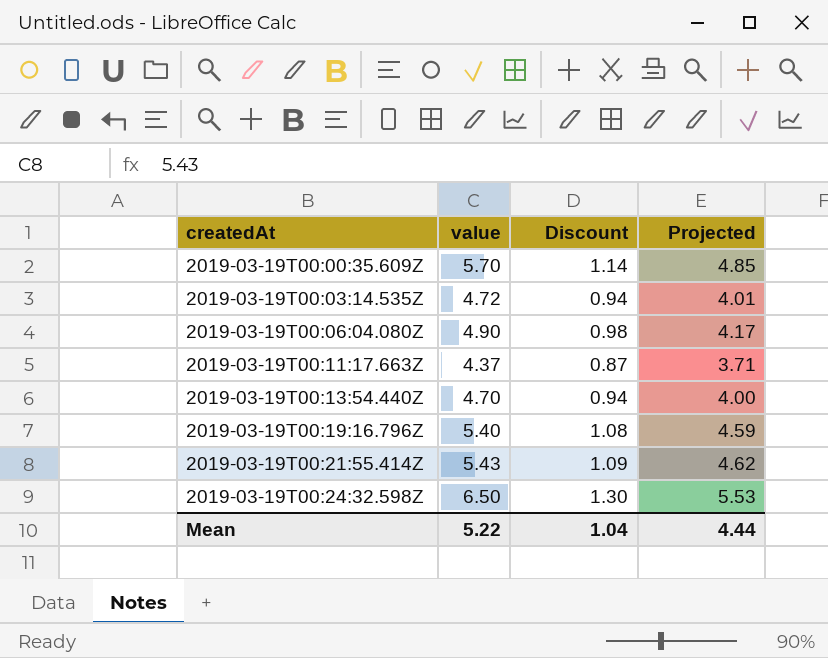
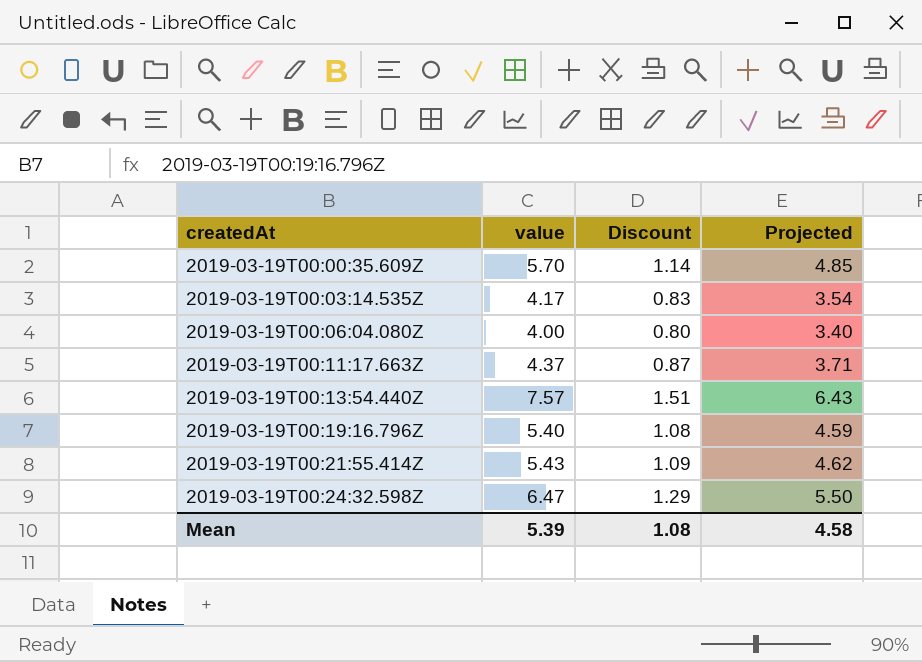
2019-03-19T00:03:14.535Z | value: 4.72 -> 4.17
2019-03-19T00:03:14.535Z | Discount: 0.94 -> 0.83
2019-03-19T00:03:14.535Z | Projected: 4.01 -> 3.54
2019-03-19T00:06:04.080Z | value: 4.90 -> 4.00
2019-03-19T00:06:04.080Z | Discount: 0.98 -> 0.80
2019-03-19T00:06:04.080Z | Projected: 4.17 -> 3.40
2019-03-19T00:13:54.440Z | value: 4.70 -> 7.57
2019-03-19T00:13:54.440Z | Discount: 0.94 -> 1.51
2019-03-19T00:13:54.440Z | Projected: 4.00 -> 6.43
2019-03-19T00:24:32.598Z | value: 6.50 -> 6.47
2019-03-19T00:24:32.598Z | Discount: 1.30 -> 1.29
2019-03-19T00:24:32.598Z | Projected: 5.53 -> 5.50
Mean | value: 5.22 -> 5.39
Mean | Discount: 1.04 -> 1.08
Mean | Projected: 4.44 -> 4.58

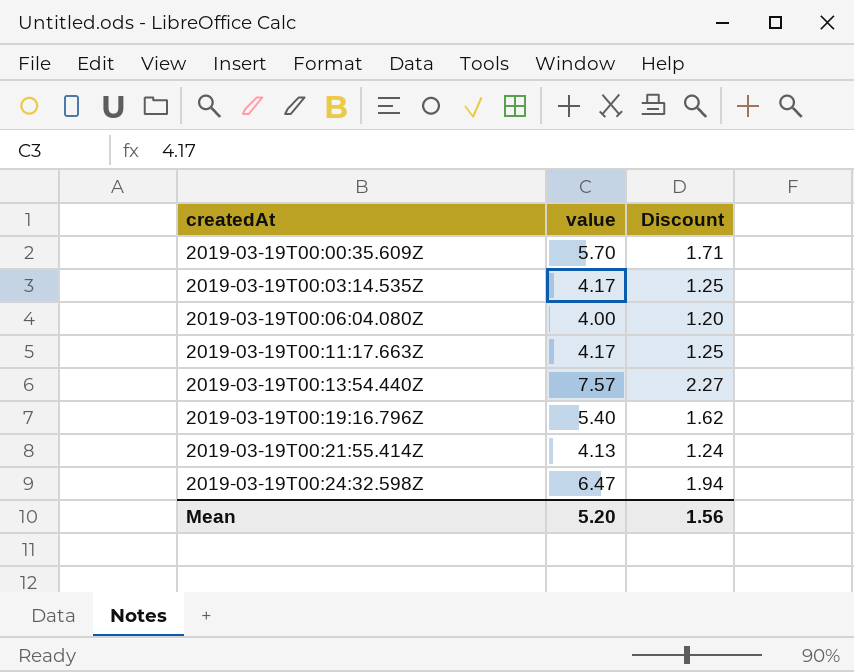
column Projected | formula: [value] * 0.85 -> none
column Discount | formula: [value] * 0.2 -> [value] * 0.3
2019-03-19T00:11:17.663Z | value: 4.37 -> 4.17
2019-03-19T00:21:55.414Z | value: 5.43 -> 4.13
Mean | value: 5.39 -> 5.20
Mean | Discount: 1.08 -> 1.56

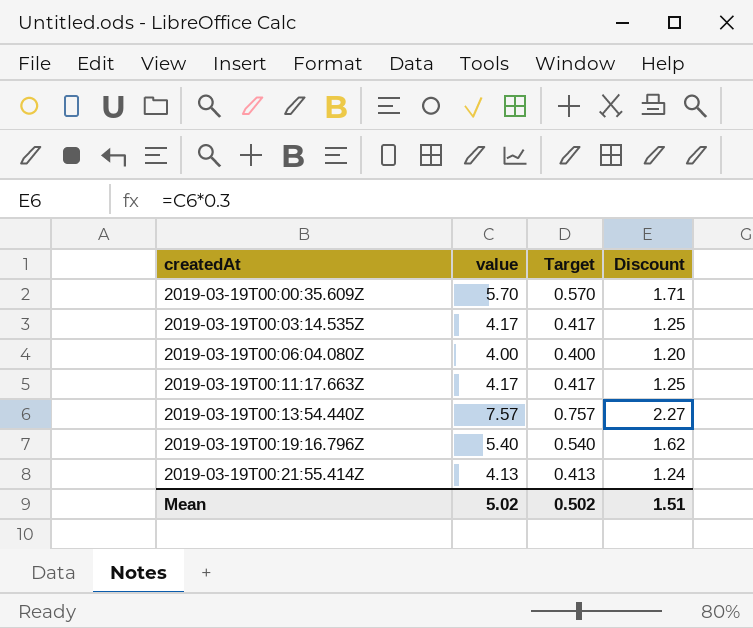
column Target | formula: none -> [value] * 0.1
row 2019-03-19T00:24:32.598Z: 6.47 | 1.94 -> none
Mean | value: 5.20 -> 5.02
Mean | Discount: 1.56 -> 1.51

